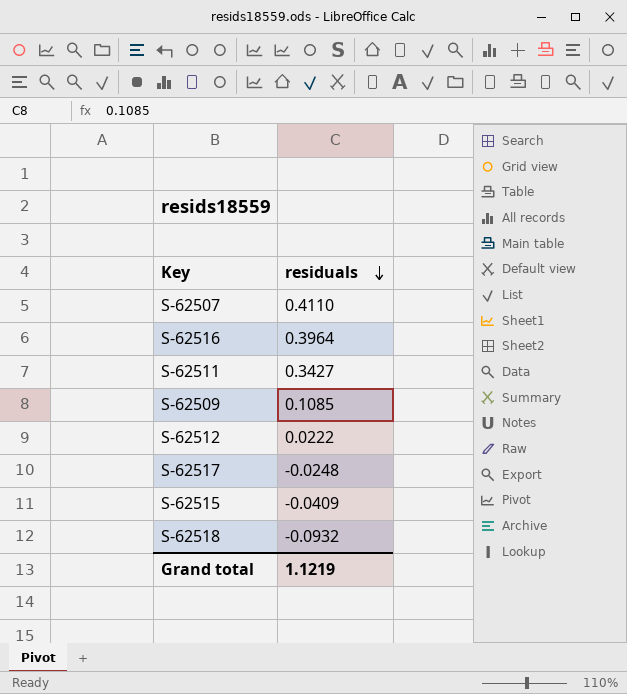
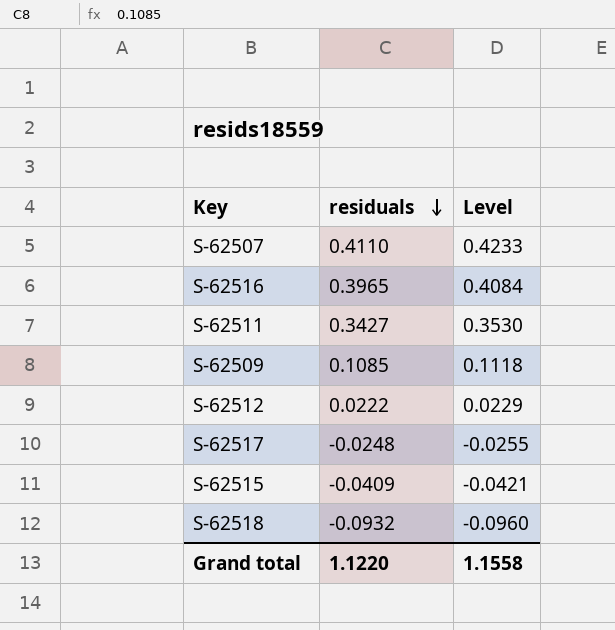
column Level | formula: none -> [residuals] * 1.03
S-62516 | residuals: 0.3964 -> 0.3965
Grand total | residuals: 1.1219 -> 1.1220

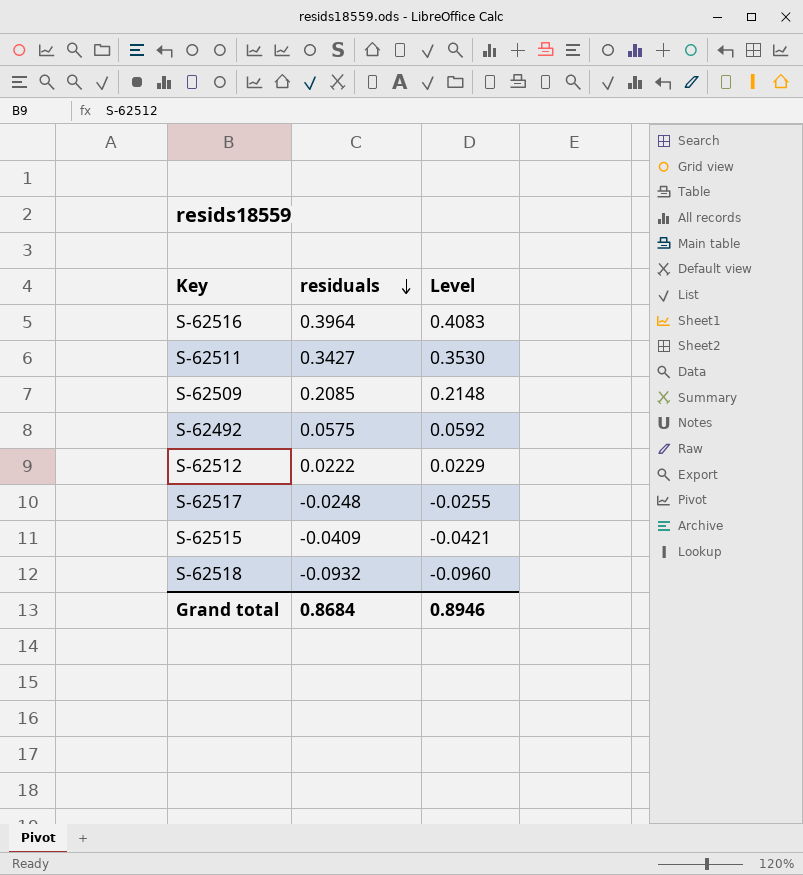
row S-62507: 0.4110 | 0.4233 -> none
S-62516 | residuals: 0.3965 -> 0.3964
S-62516 | Level: 0.4084 -> 0.4083
S-62509 | residuals: 0.1085 -> 0.2085
S-62509 | Level: 0.1118 -> 0.2148
row S-62492: none -> 0.0575 | 0.0592
Grand total | residuals: 1.1220 -> 0.8684
Grand total | Level: 1.1558 -> 0.8946

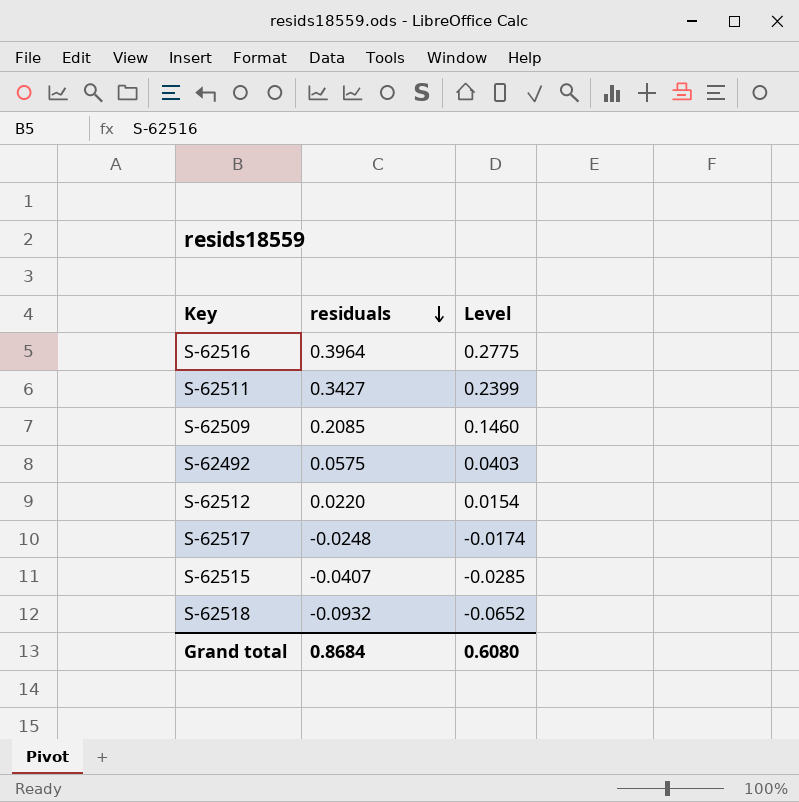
column Level | formula: [residuals] * 1.03 -> [residuals] * 0.7
S-62512 | residuals: 0.0222 -> 0.0220
S-62515 | residuals: -0.0409 -> -0.0407
Grand total | Level: 0.8946 -> 0.6080

